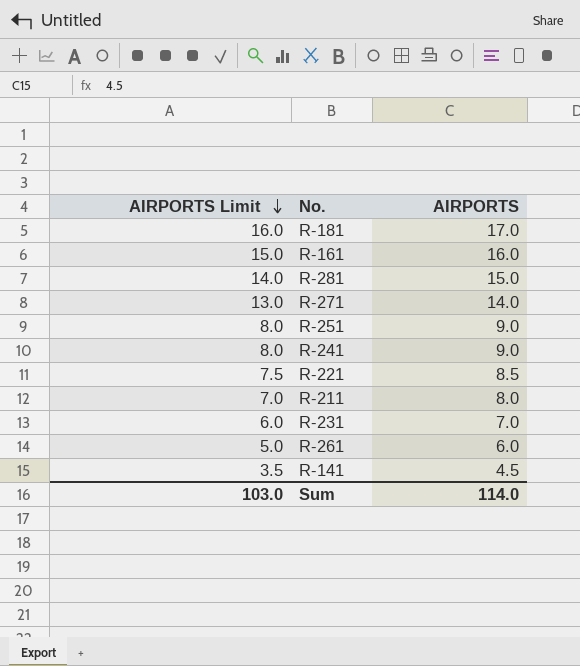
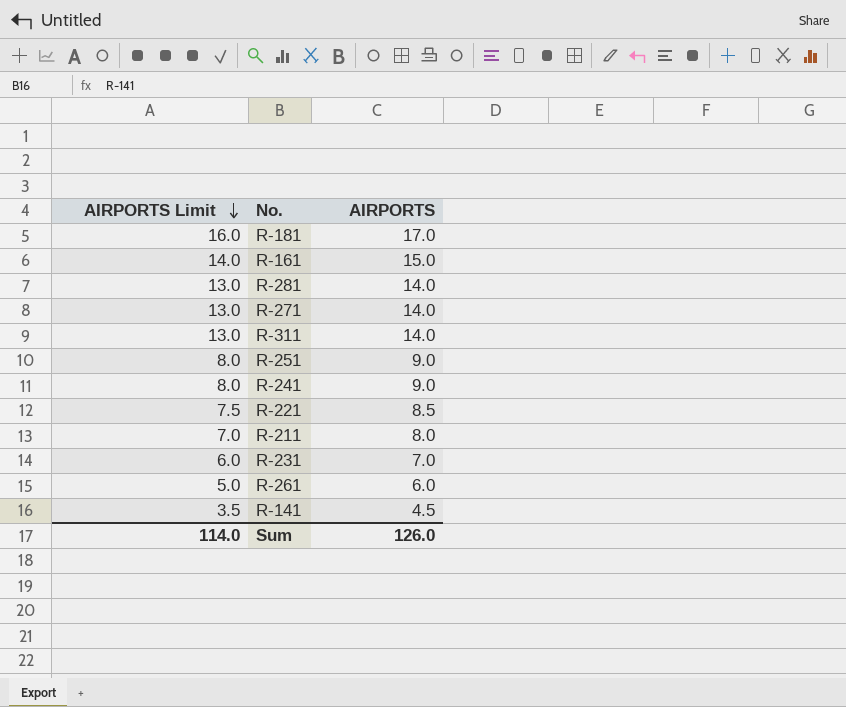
R-161 | AIRPORTS Limit: 15.0 -> 14.0
R-161 | AIRPORTS: 16.0 -> 15.0
R-281 | AIRPORTS Limit: 14.0 -> 13.0
R-281 | AIRPORTS: 15.0 -> 14.0
row R-311: none -> 13.0 | 14.0
Sum | AIRPORTS Limit: 103.0 -> 114.0
Sum | AIRPORTS: 114.0 -> 126.0

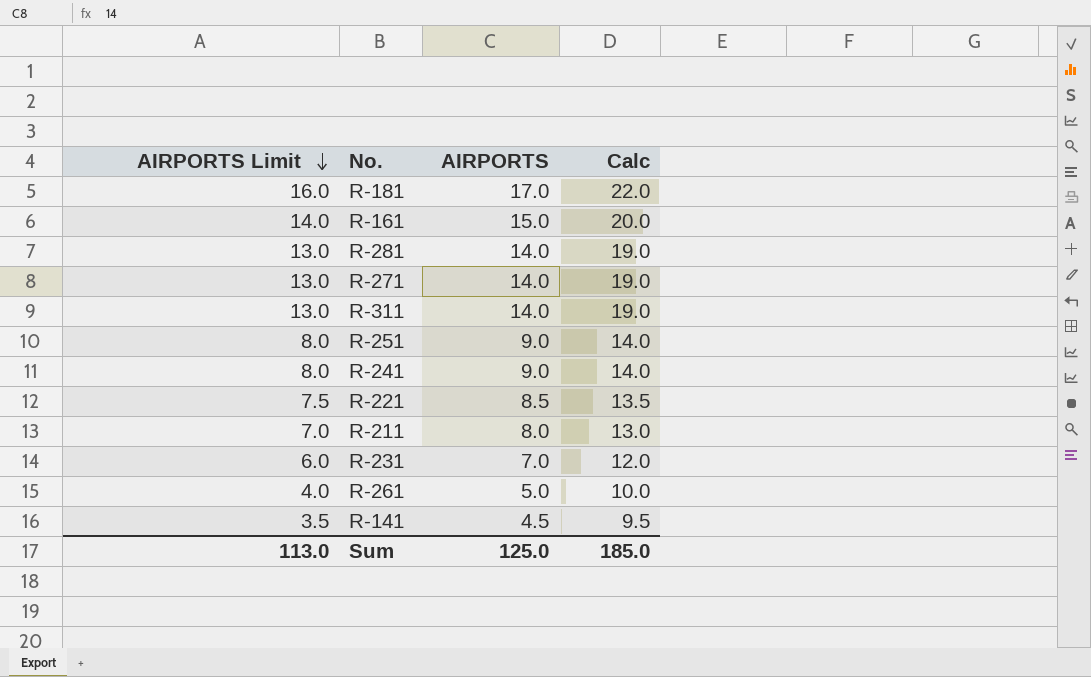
column Calc | formula: none -> [AIRPORTS] + 5
R-261 | AIRPORTS Limit: 5.0 -> 4.0
R-261 | AIRPORTS: 6.0 -> 5.0
Sum | AIRPORTS Limit: 114.0 -> 113.0
Sum | AIRPORTS: 126.0 -> 125.0

